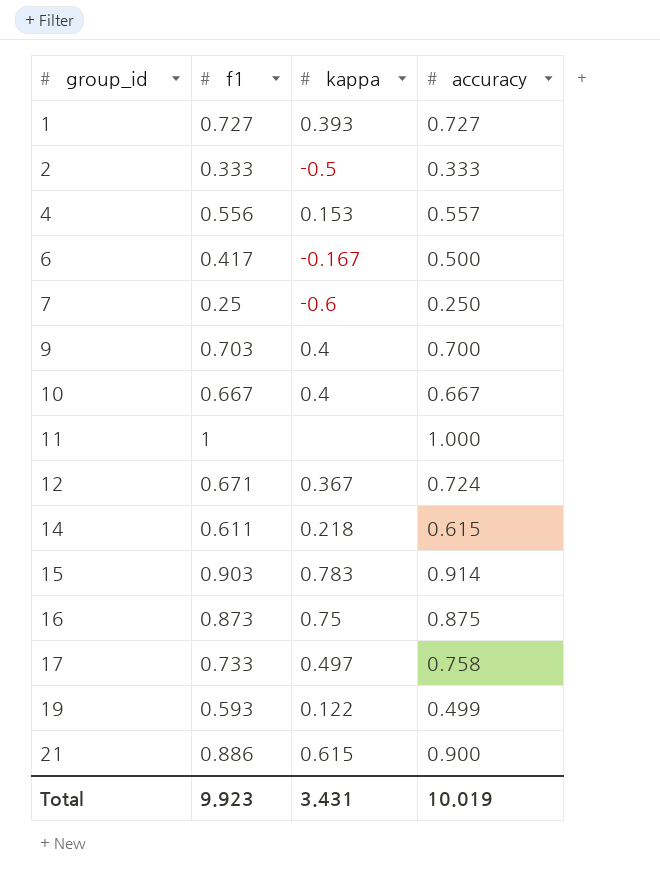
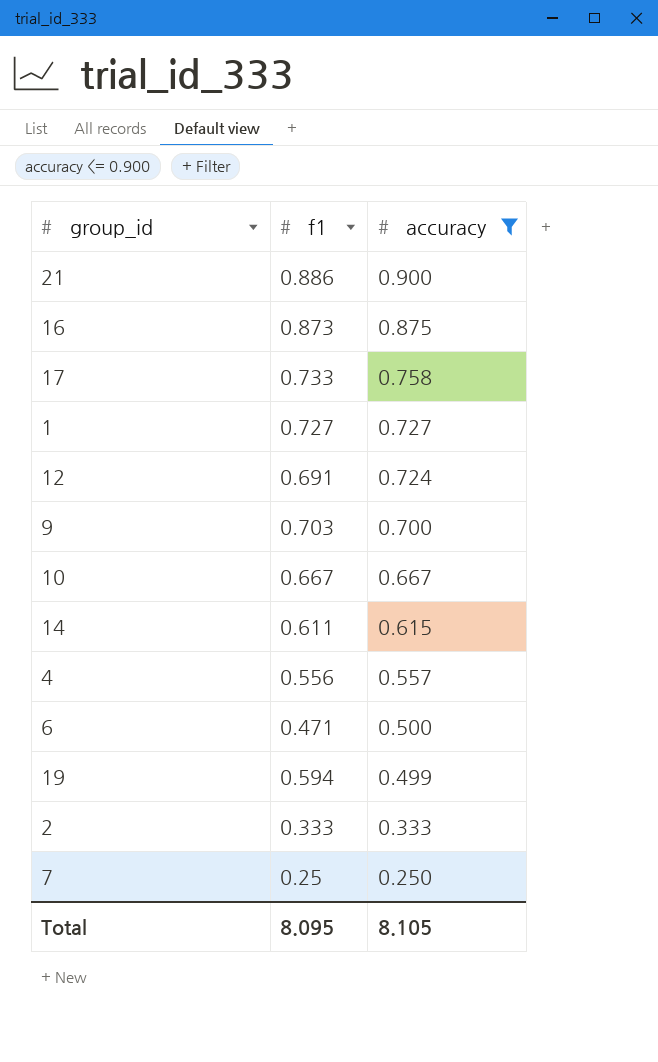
filter: none -> accuracy <= 0.900
row order: group_id ascending -> accuracy descending
column kappa | position: 3 -> none
12 | f1: 0.671 -> 0.691
6 | f1: 0.417 -> 0.471
19 | f1: 0.593 -> 0.594
Total | f1: 9.923 -> 8.095
Total | accuracy: 10.019 -> 8.105

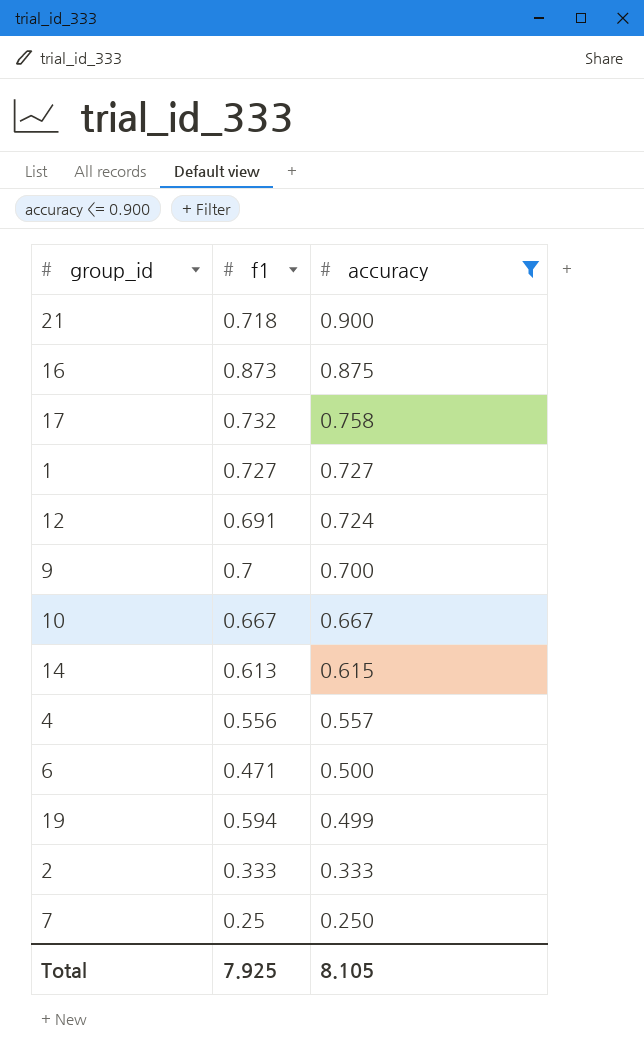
21 | f1: 0.886 -> 0.718
17 | f1: 0.733 -> 0.732
9 | f1: 0.703 -> 0.7
14 | f1: 0.611 -> 0.613
Total | f1: 8.095 -> 7.925

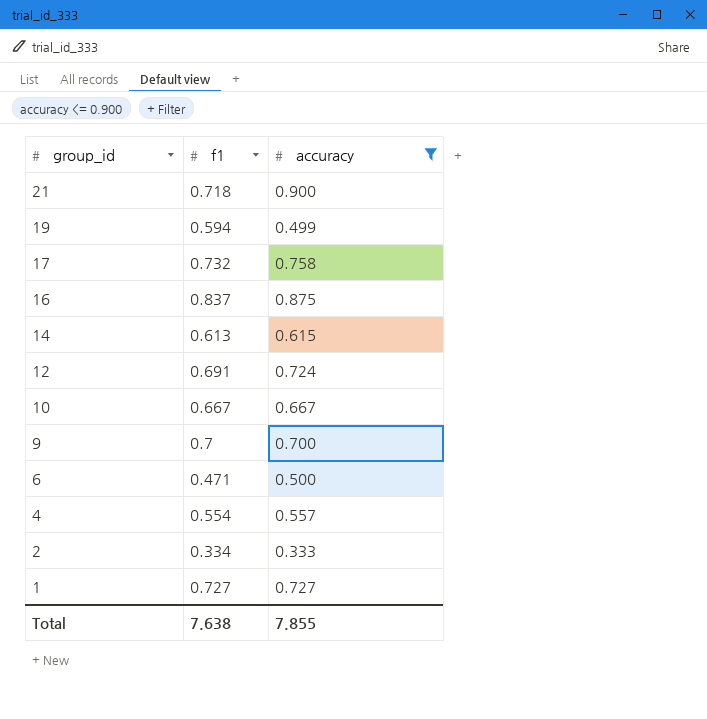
row order: accuracy descending -> group_id descending
row 7: 0.25 | 0.250 -> none
16 | f1: 0.873 -> 0.837
4 | f1: 0.556 -> 0.554
2 | f1: 0.333 -> 0.334
Total | f1: 7.925 -> 7.638
Total | accuracy: 8.105 -> 7.855

